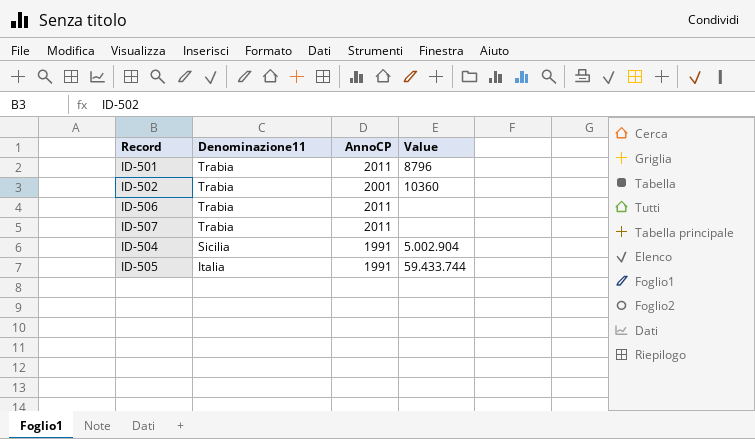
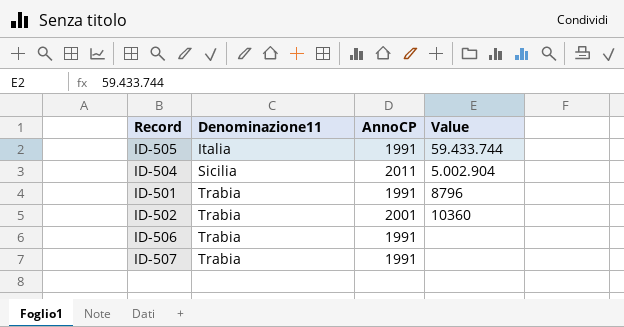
row order: Denominazione11 descending -> Denominazione11 ascending
ID-504 | AnnoCP: 1991 -> 2011
ID-501 | AnnoCP: 2011 -> 1991
ID-506 | AnnoCP: 2011 -> 1991
ID-507 | AnnoCP: 2011 -> 1991

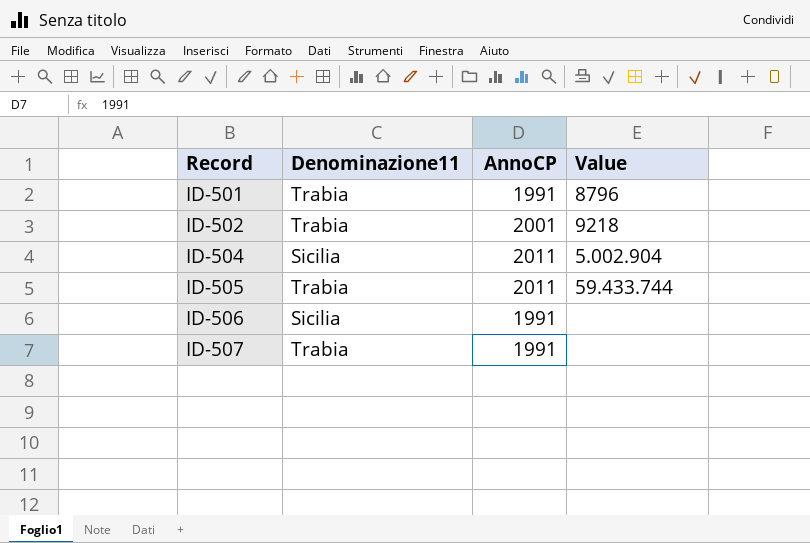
row order: Denominazione11 ascending -> Record ascending
ID-502 | Value: 10360 -> 9218
ID-505 | Denominazione11: Italia -> Trabia
ID-505 | AnnoCP: 1991 -> 2011
ID-506 | Denominazione11: Trabia -> Sicilia

